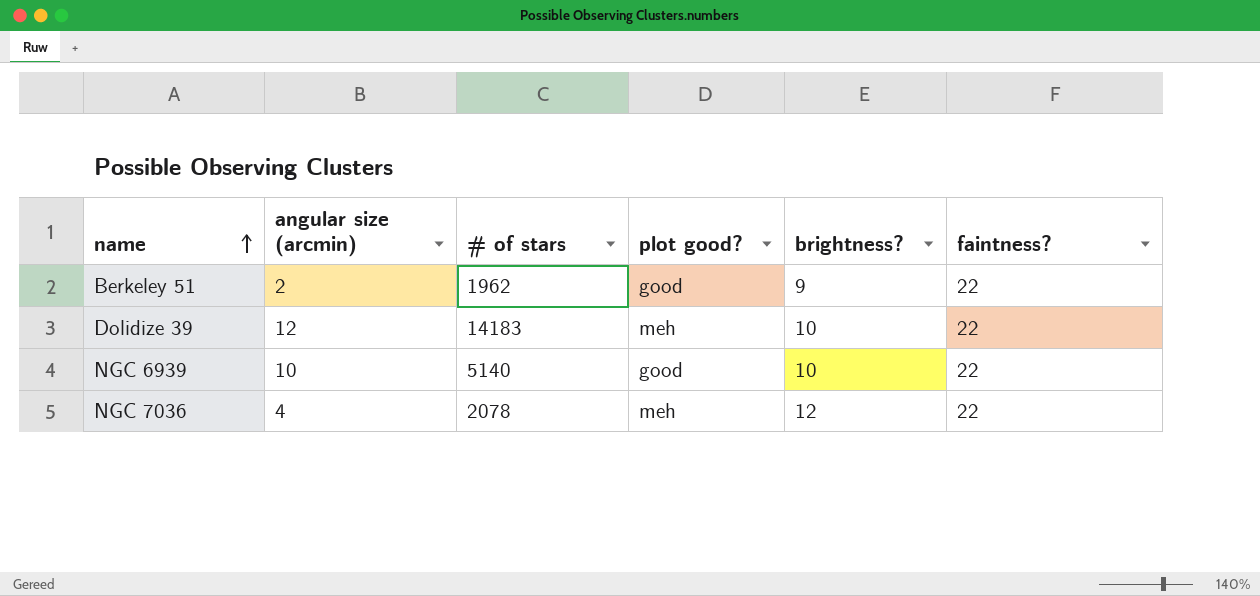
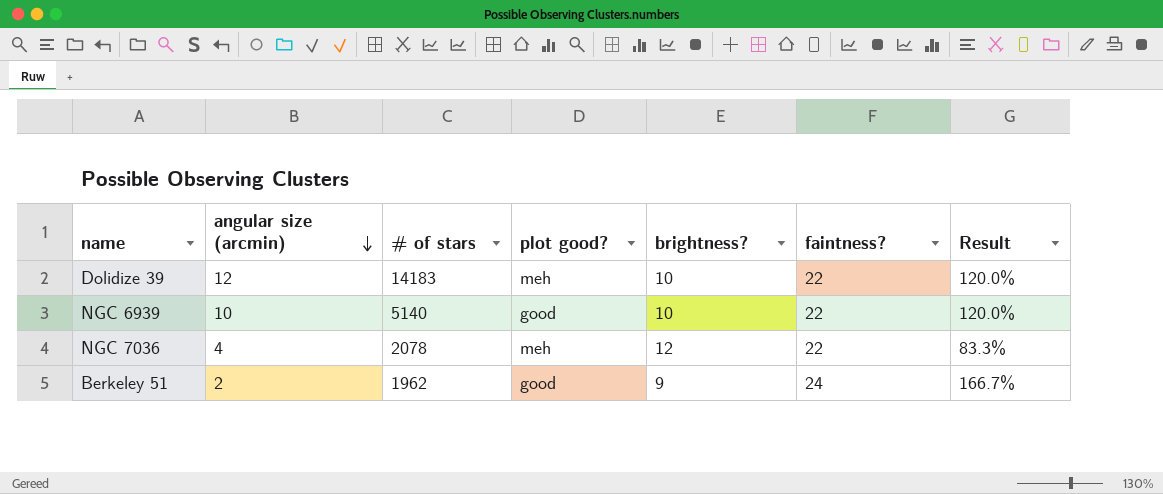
row order: name ascending -> angular size (arcmin) descending
column Result | formula: none -> ([faintness?] - [brightness?]) / [brightness?]
Berkeley 51 | faintness?: 22 -> 24

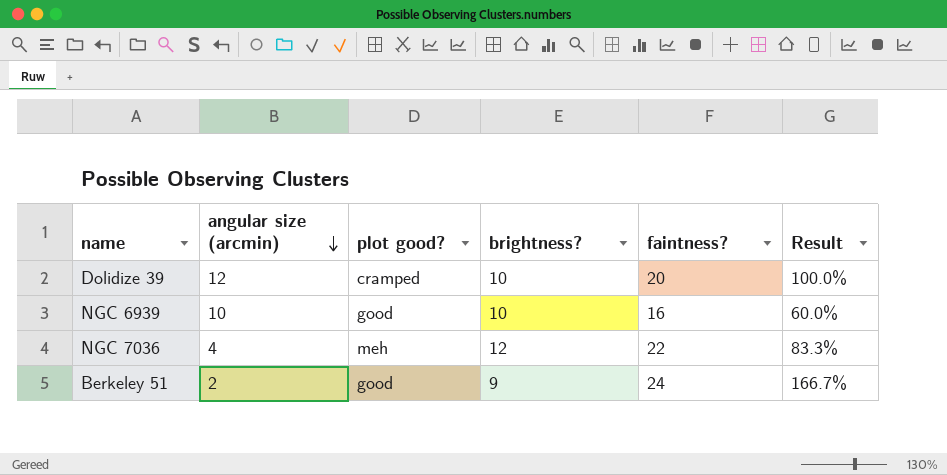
column # of stars | position: 3 -> none
Dolidize 39 | plot good?: meh -> cramped
Dolidize 39 | faintness?: 22 -> 20
Dolidize 39 | Result: 120.0% -> 100.0%
NGC 6939 | faintness?: 22 -> 16
NGC 6939 | Result: 120.0% -> 60.0%

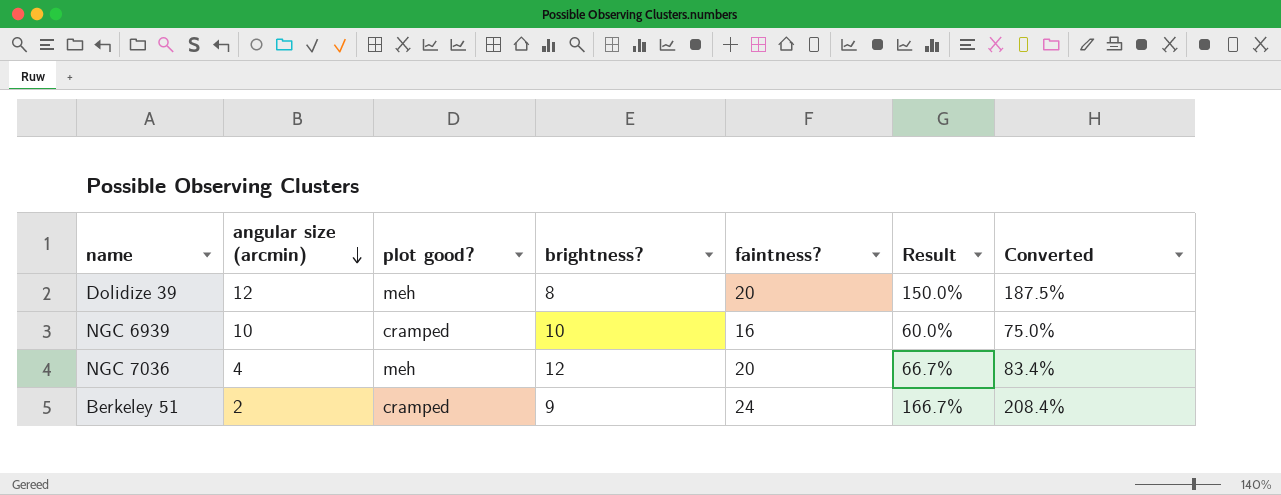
column Converted | formula: none -> [Result] * 1.25
Dolidize 39 | plot good?: cramped -> meh
Dolidize 39 | brightness?: 10 -> 8
Dolidize 39 | Result: 100.0% -> 150.0%
NGC 6939 | plot good?: good -> cramped
NGC 7036 | faintness?: 22 -> 20
NGC 7036 | Result: 83.3% -> 66.7%
Berkeley 51 | plot good?: good -> cramped

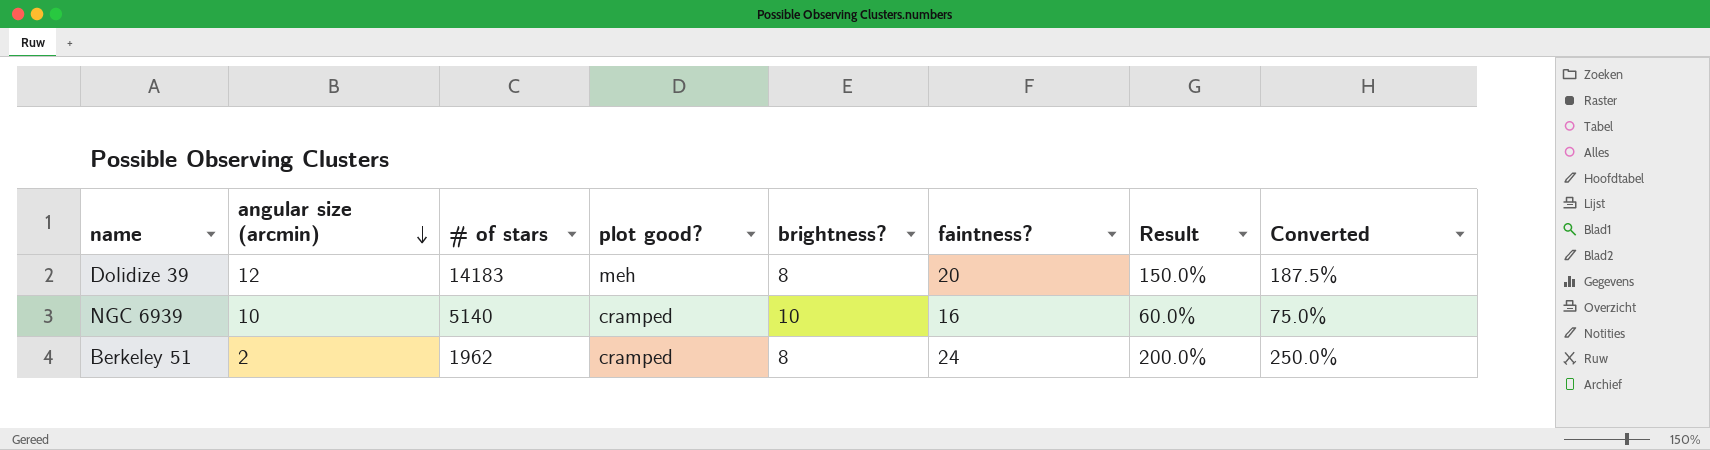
column # of stars | position: none -> 3
row NGC 7036: 4 | meh | 12 | 20 | 66.7% | 83.4% -> none
Berkeley 51 | brightness?: 9 -> 8
Berkeley 51 | Result: 166.7% -> 200.0%
Berkeley 51 | Converted: 208.4% -> 250.0%

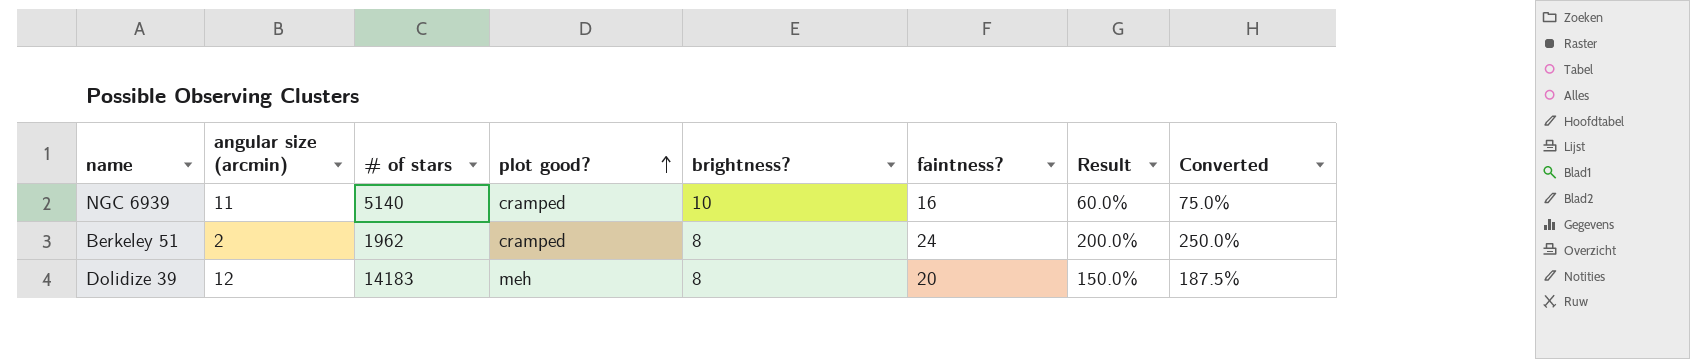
row order: angular size (arcmin) descending -> plot good? ascending
NGC 6939 | angular size (arcmin): 10 -> 11

